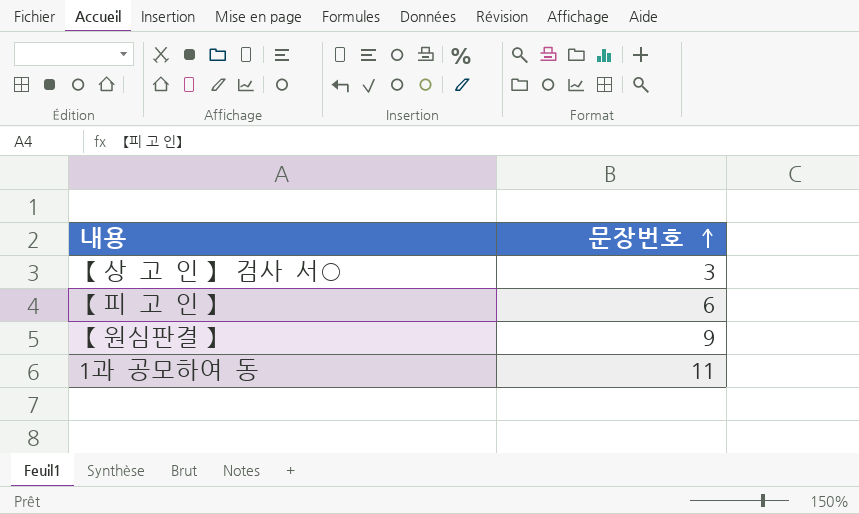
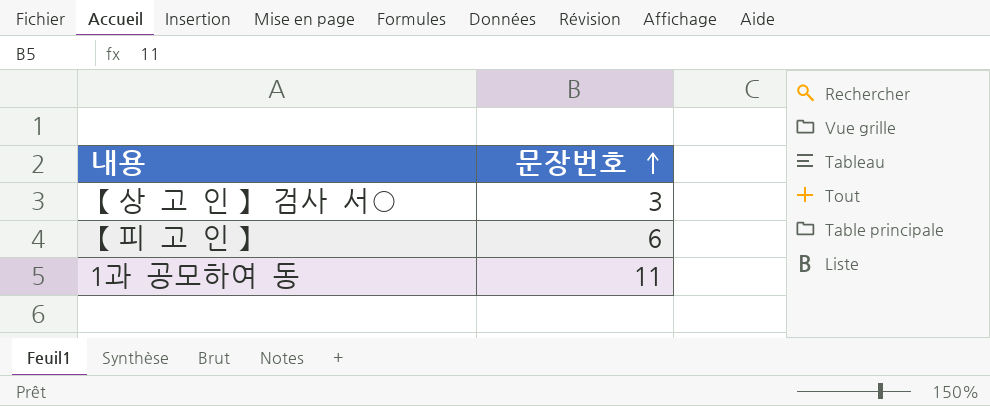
row 【원심판결】: 9 -> none

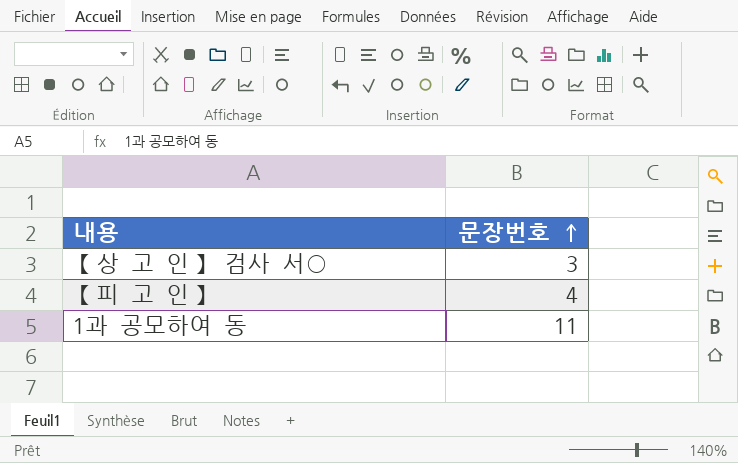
【피 고 인】 | 문장번호: 6 -> 4

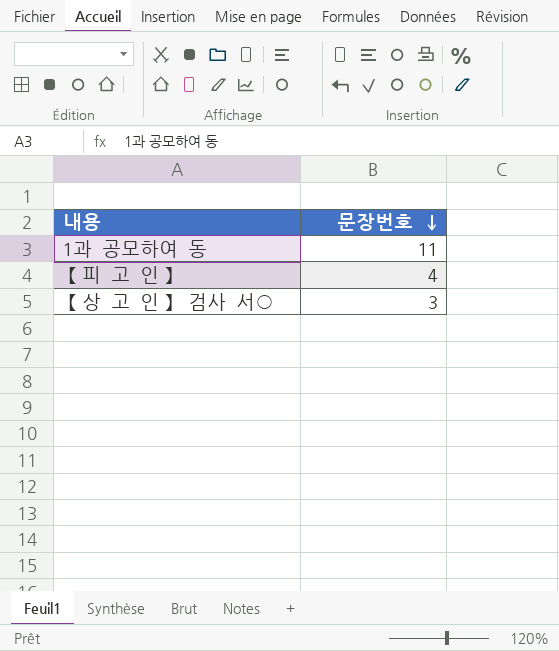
row order: 문장번호 ascending -> 문장번호 descending

